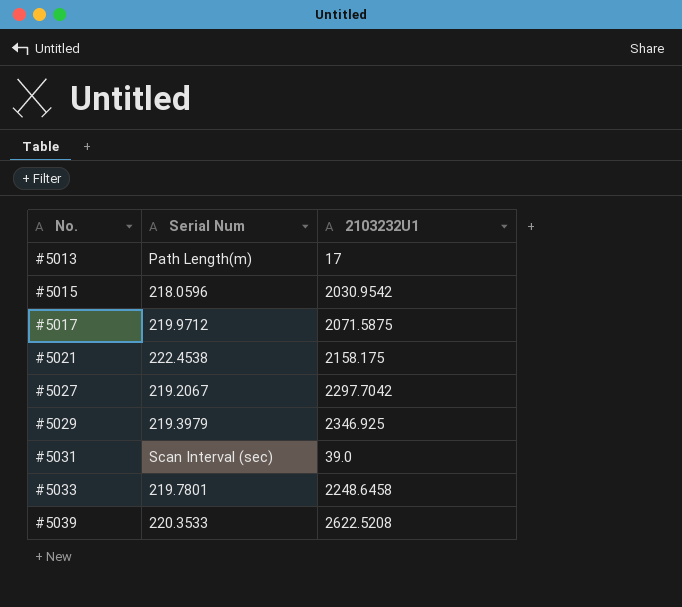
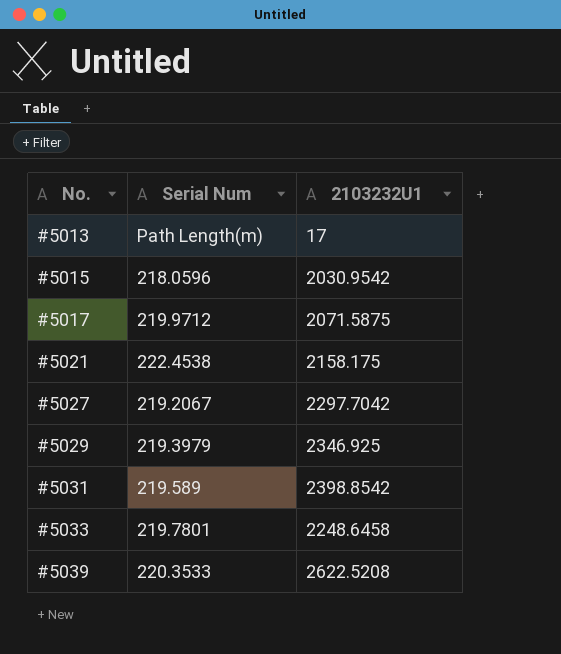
#5031 | Serial Num: Scan Interval (sec) -> 219.589
#5031 | 2103232U1: 39.0 -> 2398.8542

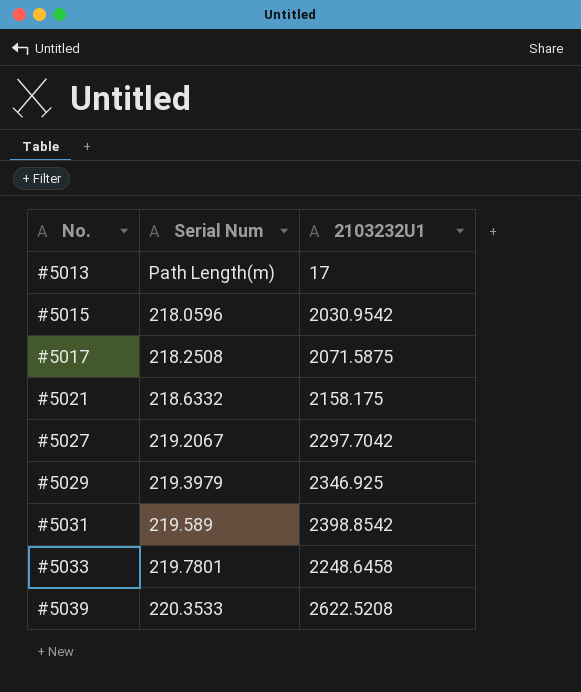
#5017 | Serial Num: 219.9712 -> 218.2508
#5021 | Serial Num: 222.4538 -> 218.6332

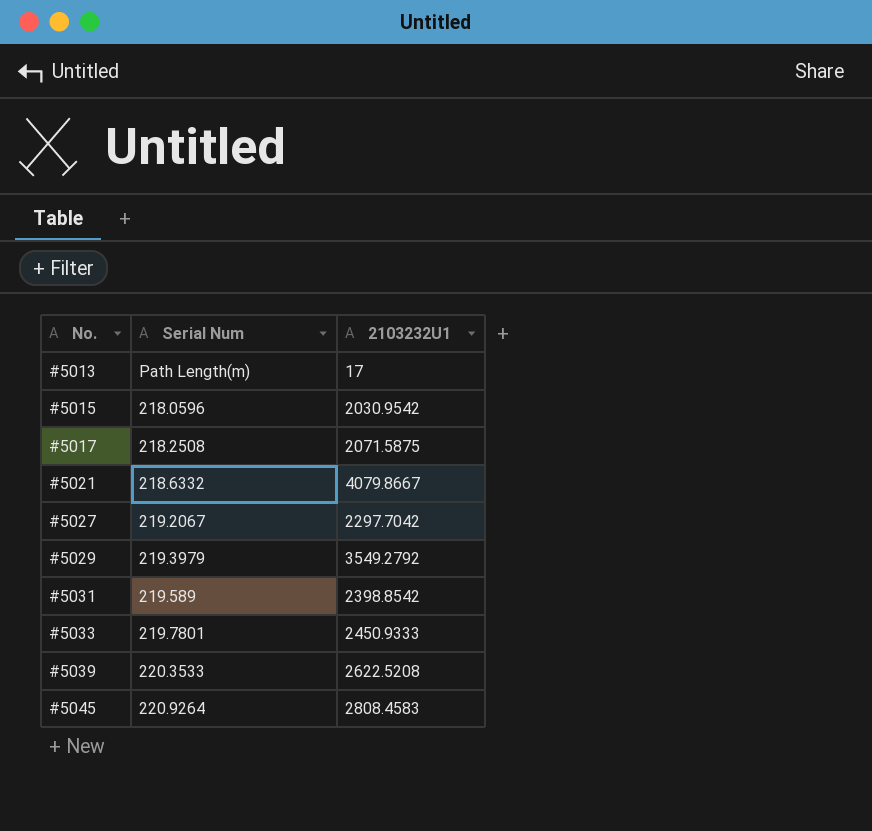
#5021 | 2103232U1: 2158.175 -> 4079.8667
#5029 | 2103232U1: 2346.925 -> 3549.2792
#5033 | 2103232U1: 2248.6458 -> 2450.9333
row #5045: none -> 220.9264 | 2808.4583

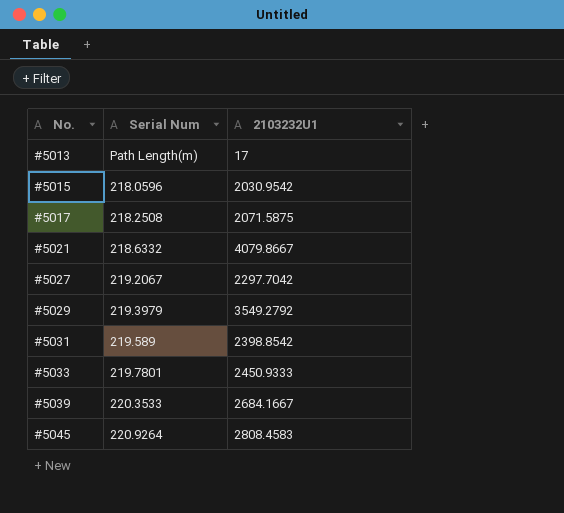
#5039 | 2103232U1: 2622.5208 -> 2684.1667

